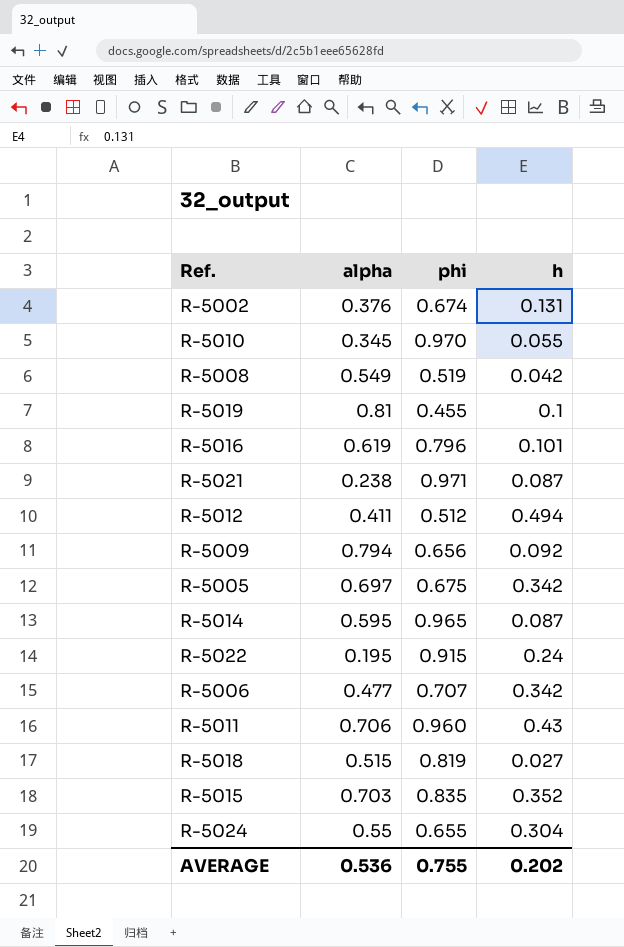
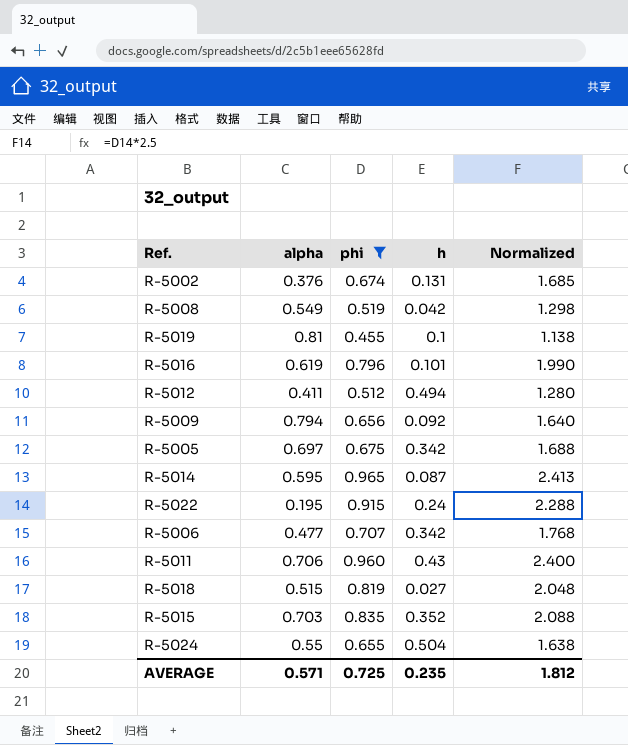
filter: none -> phi <= 0.965
column Normalized | formula: none -> [phi] * 2.5
R-5024 | h: 0.304 -> 0.504
AVERAGE | alpha: 0.536 -> 0.571
AVERAGE | phi: 0.755 -> 0.725
AVERAGE | h: 0.202 -> 0.235

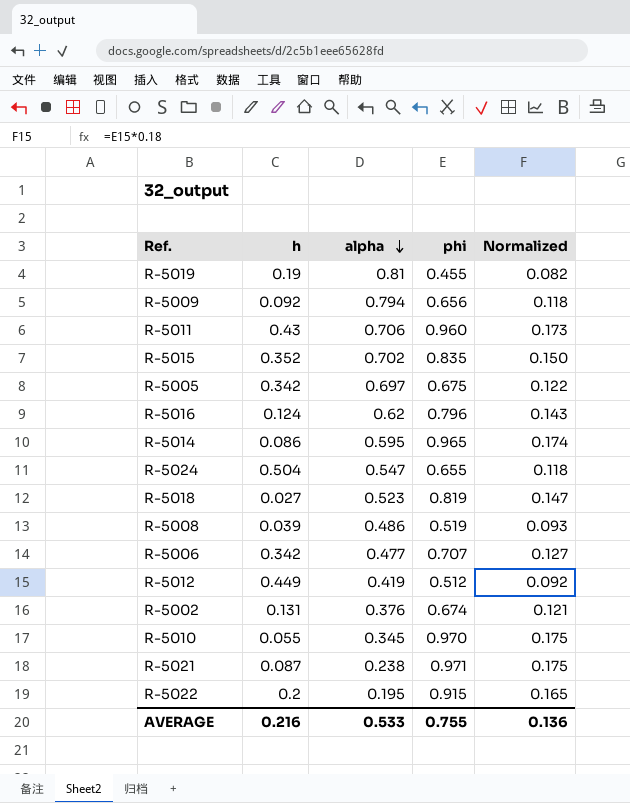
filter: phi <= 0.965 -> none
row order: none -> alpha descending
column h | position: 4 -> 2
column Normalized | formula: [phi] * 2.5 -> [phi] * 0.18
R-5019 | h: 0.1 -> 0.19
R-5015 | alpha: 0.703 -> 0.702
R-5016 | h: 0.101 -> 0.124
R-5016 | alpha: 0.619 -> 0.62
R-5014 | h: 0.087 -> 0.086
R-5024 | alpha: 0.55 -> 0.547
R-5018 | alpha: 0.515 -> 0.523
R-5008 | h: 0.042 -> 0.039
R-5008 | alpha: 0.549 -> 0.486
R-5012 | h: 0.494 -> 0.449
R-5012 | alpha: 0.411 -> 0.419
R-5022 | h: 0.24 -> 0.2
AVERAGE | h: 0.235 -> 0.216
AVERAGE | alpha: 0.571 -> 0.533
AVERAGE | phi: 0.725 -> 0.755
AVERAGE | Normalized: 1.812 -> 0.136

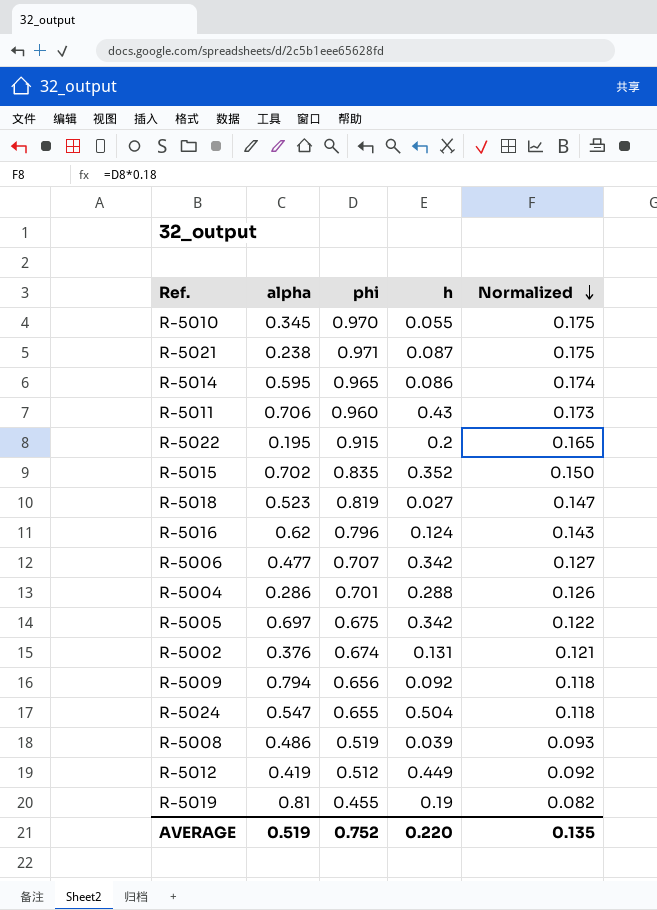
row order: alpha descending -> Normalized descending
column h | position: 2 -> 4
row R-5004: none -> 0.286 | 0.701 | 0.288 | 0.126
AVERAGE | alpha: 0.533 -> 0.519
AVERAGE | phi: 0.755 -> 0.752
AVERAGE | h: 0.216 -> 0.220
AVERAGE | Normalized: 0.136 -> 0.135

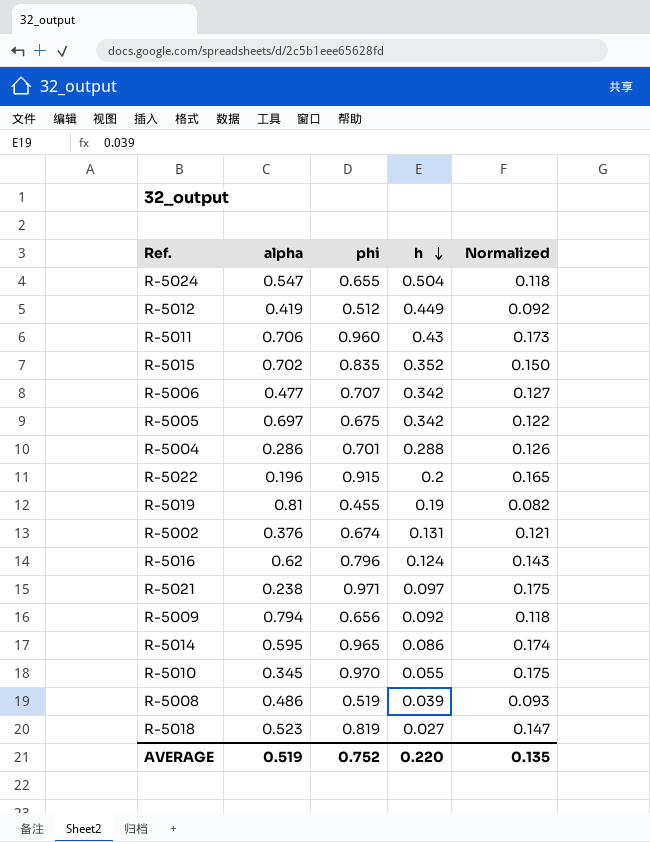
row order: Normalized descending -> h descending
R-5022 | alpha: 0.195 -> 0.196
R-5021 | h: 0.087 -> 0.097

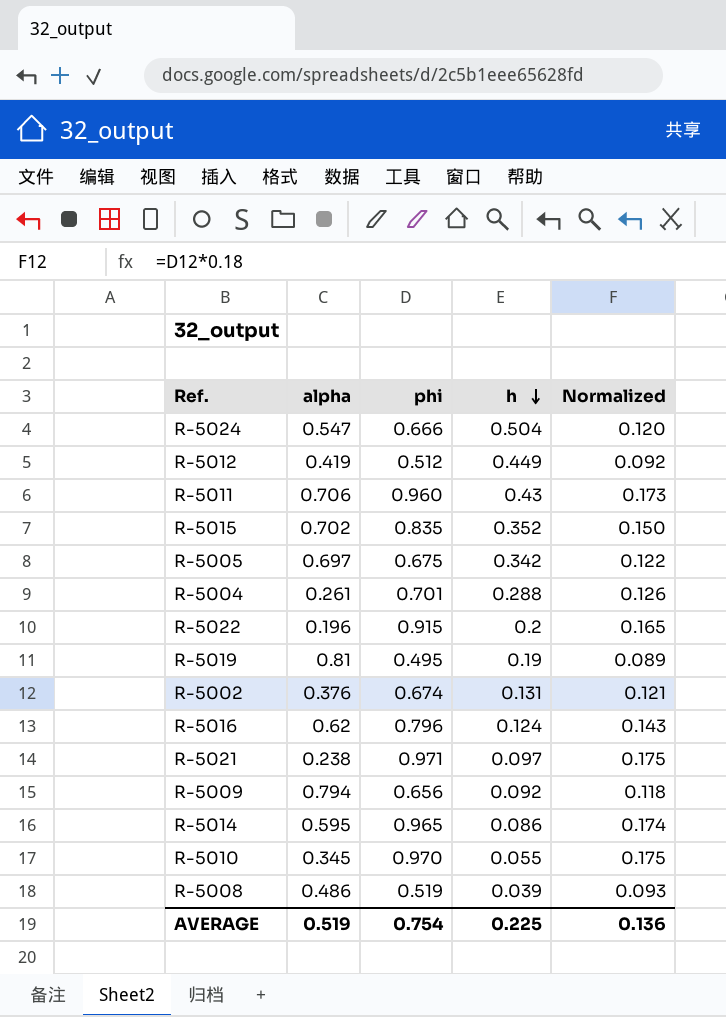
row R-5006: 0.477 | 0.707 | 0.342 | 0.127 -> none
row R-5018: 0.523 | 0.819 | 0.027 | 0.147 -> none
R-5024 | phi: 0.655 -> 0.666
R-5024 | Normalized: 0.118 -> 0.120
R-5004 | alpha: 0.286 -> 0.261
R-5019 | phi: 0.455 -> 0.495
R-5019 | Normalized: 0.082 -> 0.089
AVERAGE | phi: 0.752 -> 0.754
AVERAGE | h: 0.220 -> 0.225
AVERAGE | Normalized: 0.135 -> 0.136

